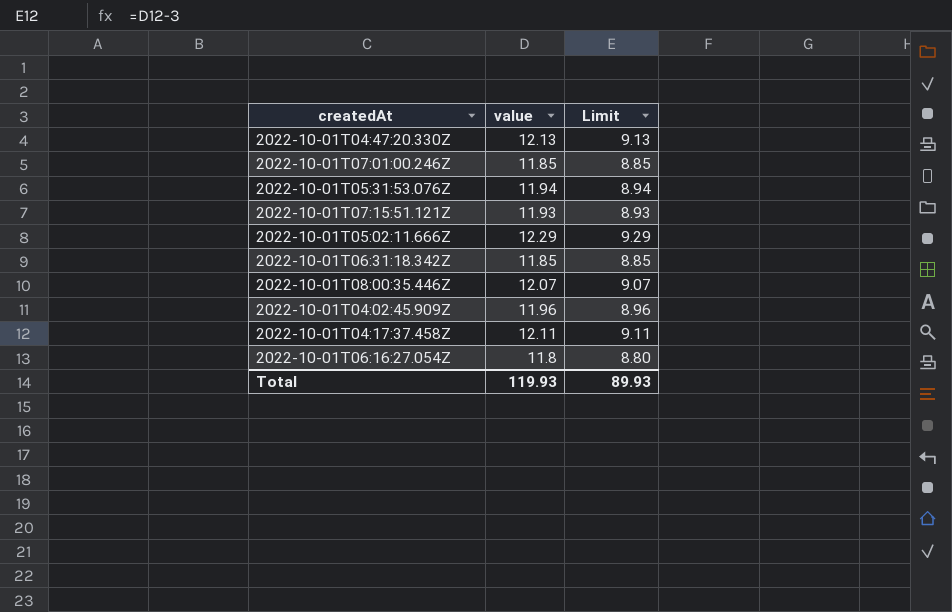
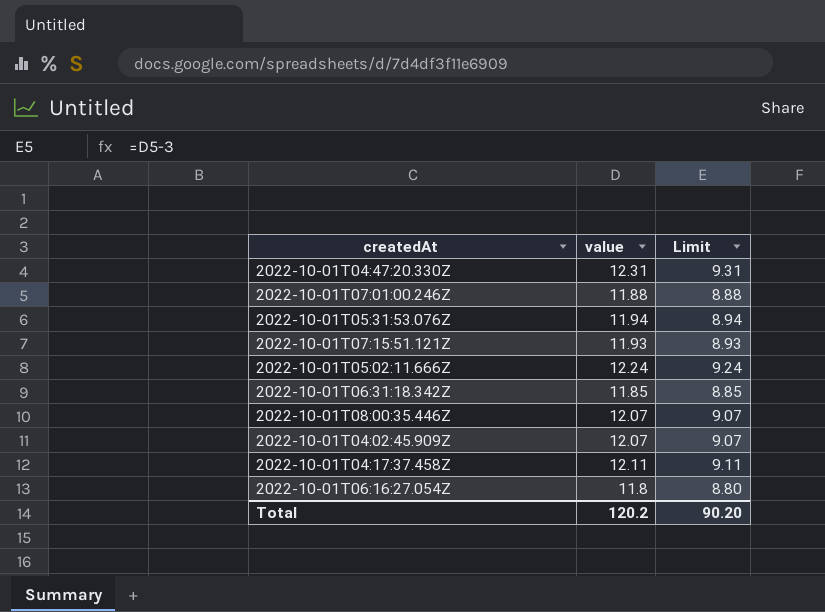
2022-10-01T04:47:20.330Z | value: 12.13 -> 12.31
2022-10-01T04:47:20.330Z | Limit: 9.13 -> 9.31
2022-10-01T07:01:00.246Z | value: 11.85 -> 11.88
2022-10-01T07:01:00.246Z | Limit: 8.85 -> 8.88
2022-10-01T05:02:11.666Z | value: 12.29 -> 12.24
2022-10-01T05:02:11.666Z | Limit: 9.29 -> 9.24
2022-10-01T04:02:45.909Z | value: 11.96 -> 12.07
2022-10-01T04:02:45.909Z | Limit: 8.96 -> 9.07
Total | value: 119.93 -> 120.2
Total | Limit: 89.93 -> 90.20

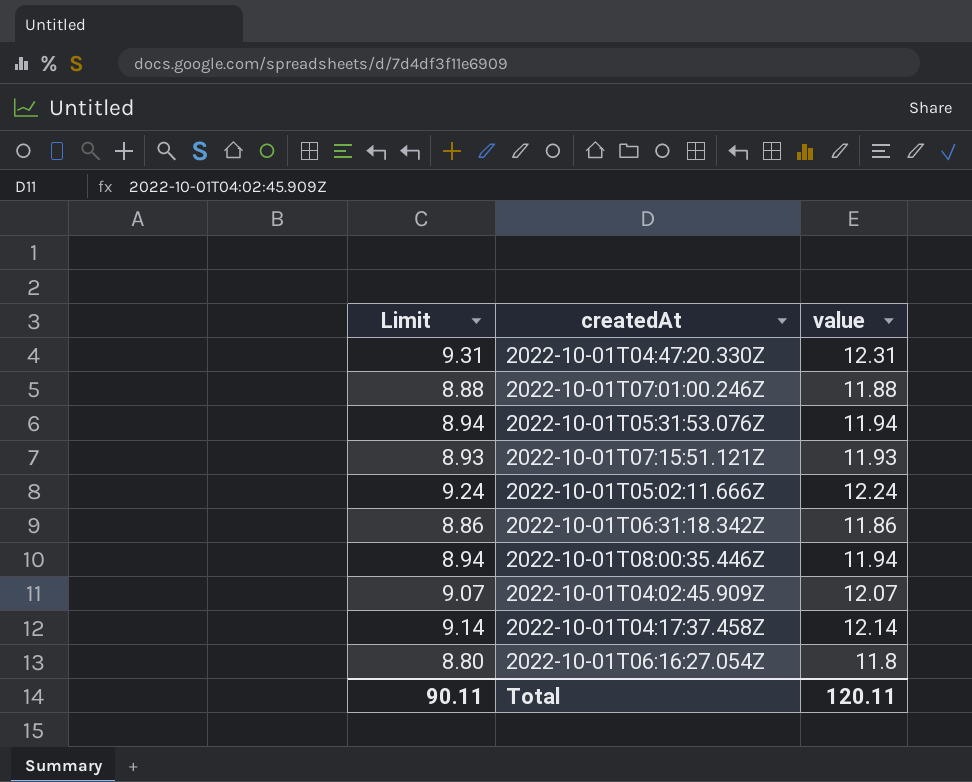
column Limit | position: 3 -> 1
2022-10-01T06:31:18.342Z | Limit: 8.85 -> 8.86
2022-10-01T06:31:18.342Z | value: 11.85 -> 11.86
2022-10-01T08:00:35.446Z | Limit: 9.07 -> 8.94
2022-10-01T08:00:35.446Z | value: 12.07 -> 11.94
2022-10-01T04:17:37.458Z | Limit: 9.11 -> 9.14
2022-10-01T04:17:37.458Z | value: 12.11 -> 12.14
Total | Limit: 90.20 -> 90.11
Total | value: 120.2 -> 120.11

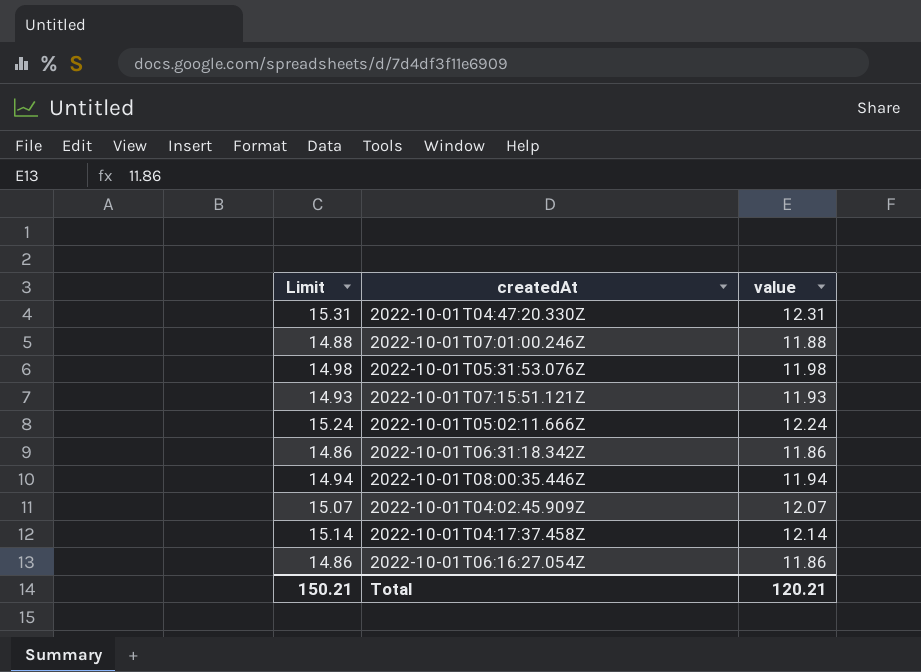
column Limit | formula: [value] - 3 -> [value] + 3
2022-10-01T05:31:53.076Z | value: 11.94 -> 11.98
2022-10-01T06:16:27.054Z | value: 11.8 -> 11.86
Total | Limit: 90.11 -> 150.21
Total | value: 120.11 -> 120.21

